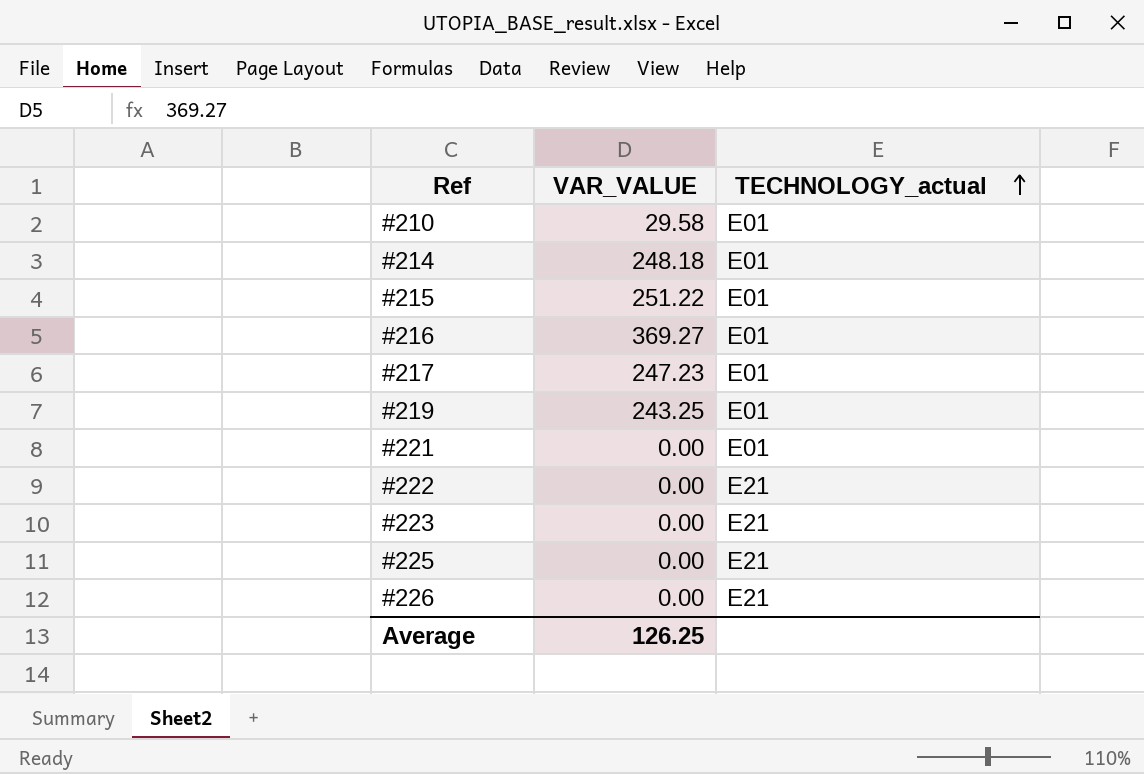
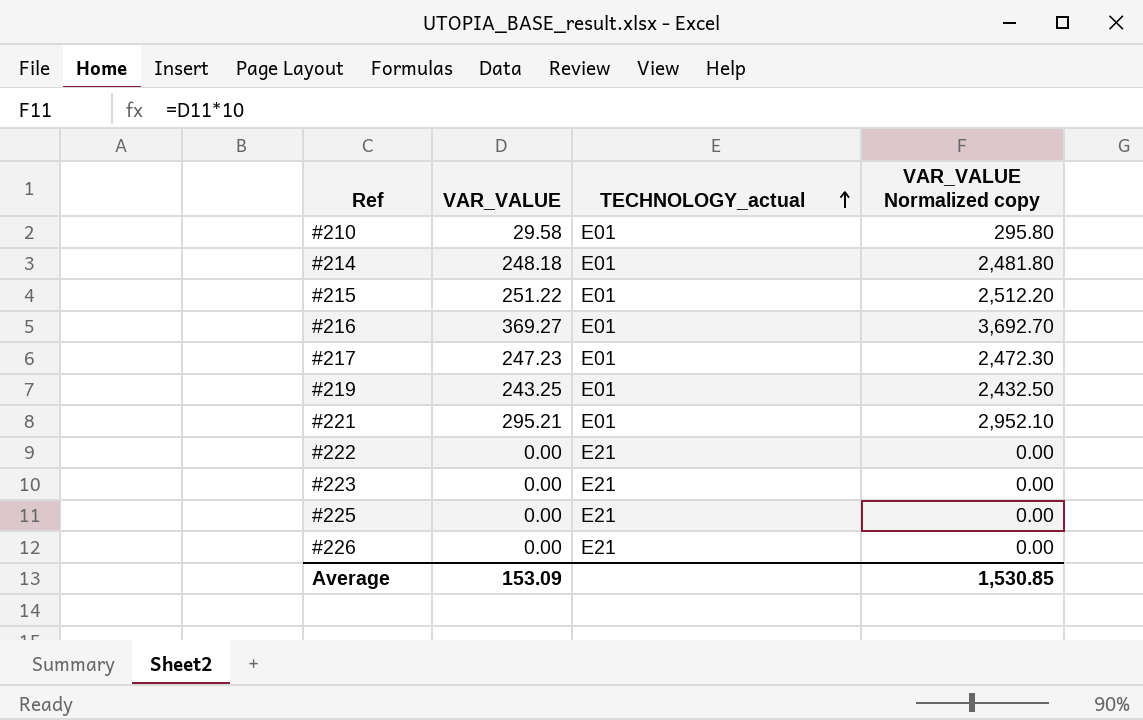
column VAR_VALUE Normalized copy | formula: none -> [VAR_VALUE] * 10
#221 | VAR_VALUE: 0.00 -> 295.21
Average | VAR_VALUE: 126.25 -> 153.09

